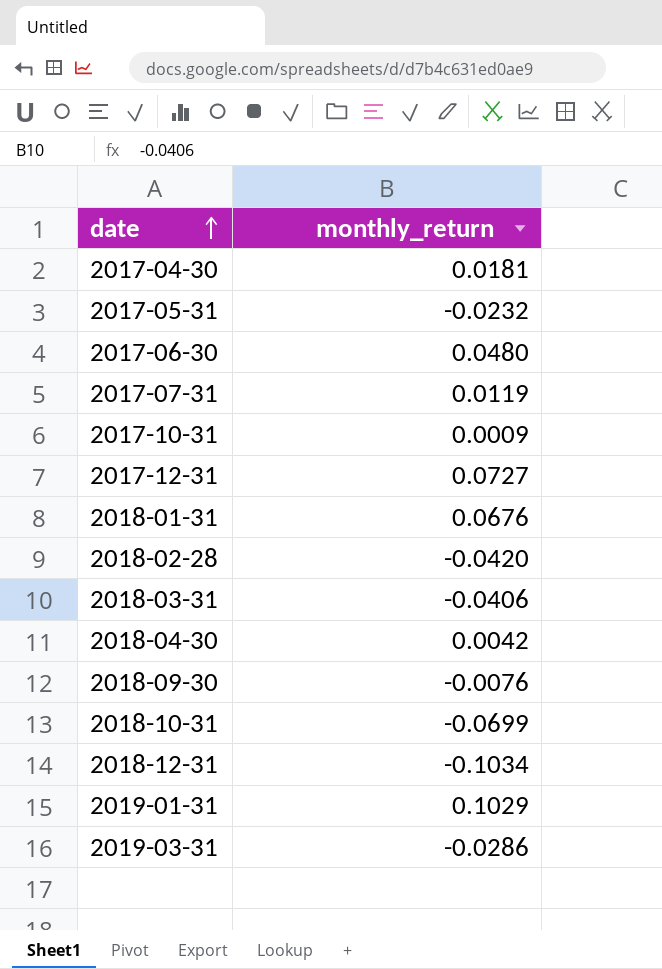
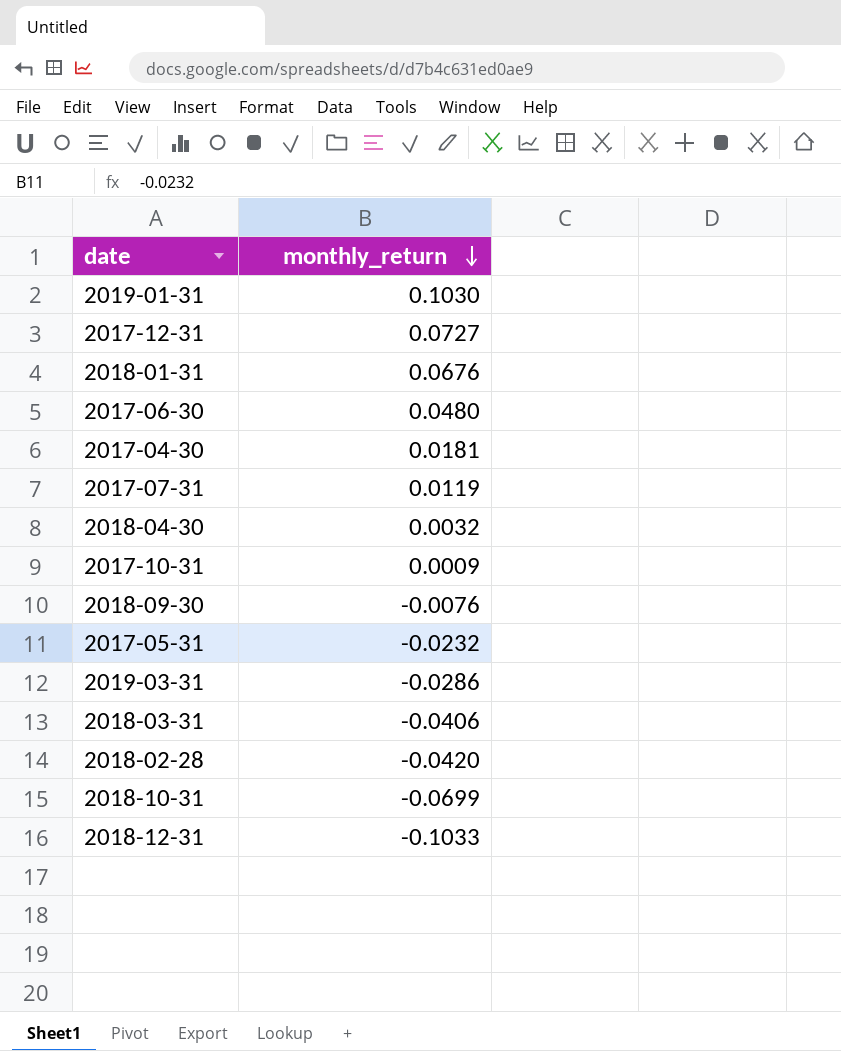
row order: date ascending -> monthly_return descending
2019-01-31 | monthly_return: 0.1029 -> 0.1030
2018-04-30 | monthly_return: 0.0042 -> 0.0032
2018-12-31 | monthly_return: -0.1034 -> -0.1033

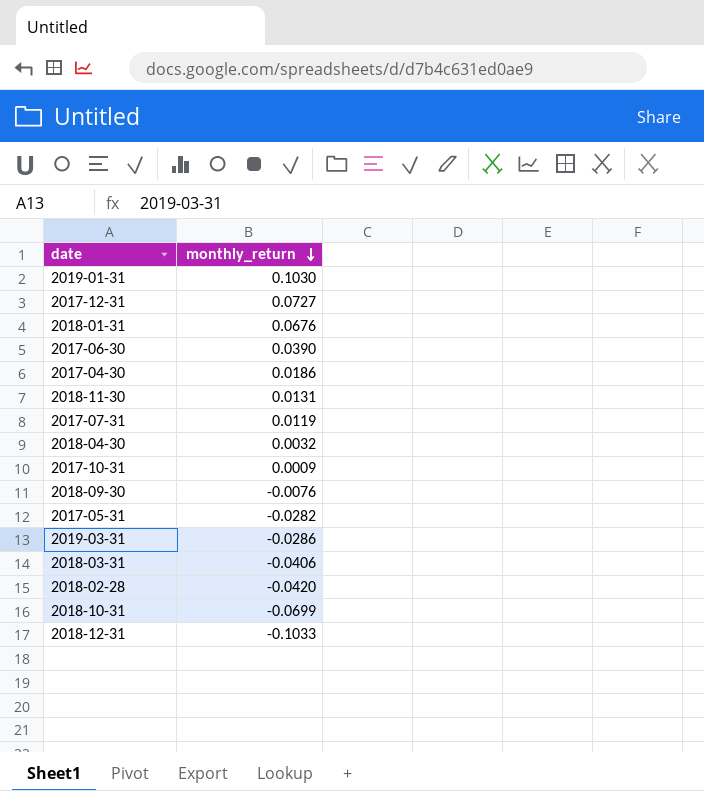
2017-06-30 | monthly_return: 0.0480 -> 0.0390
2017-04-30 | monthly_return: 0.0181 -> 0.0186
row 2018-11-30: none -> 0.0131
2017-05-31 | monthly_return: -0.0232 -> -0.0282

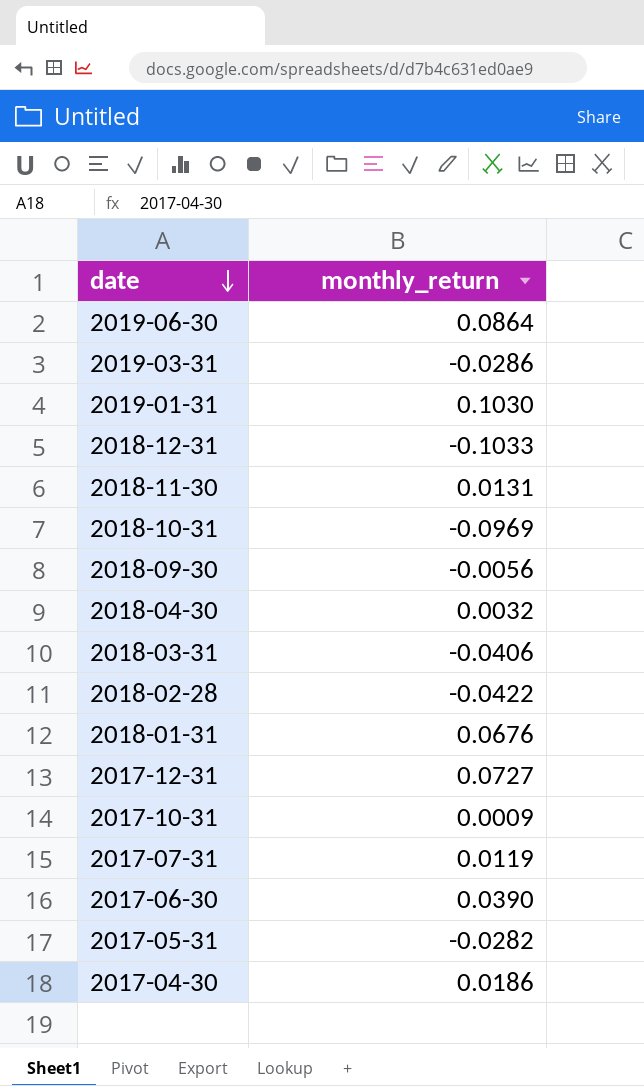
row order: monthly_return descending -> date descending
row 2019-06-30: none -> 0.0864
2018-10-31 | monthly_return: -0.0699 -> -0.0969
2018-09-30 | monthly_return: -0.0076 -> -0.0056
2018-02-28 | monthly_return: -0.0420 -> -0.0422

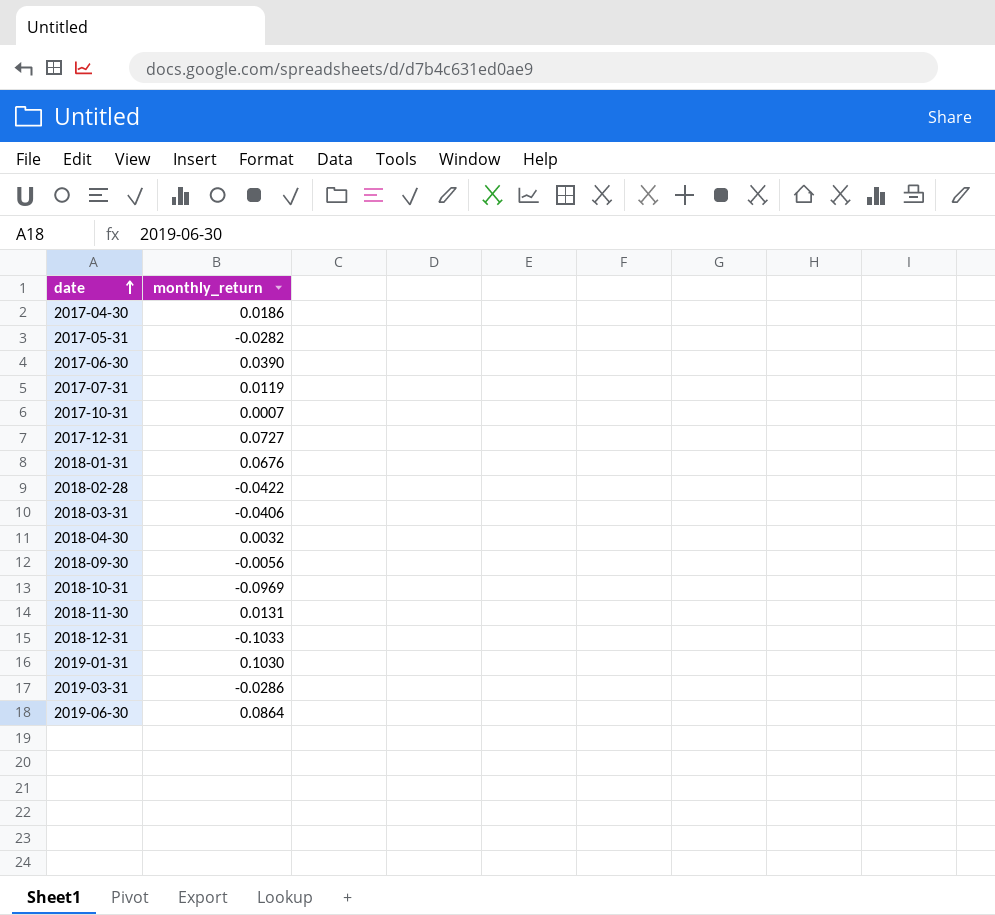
row order: date descending -> date ascending
2017-10-31 | monthly_return: 0.0009 -> 0.0007

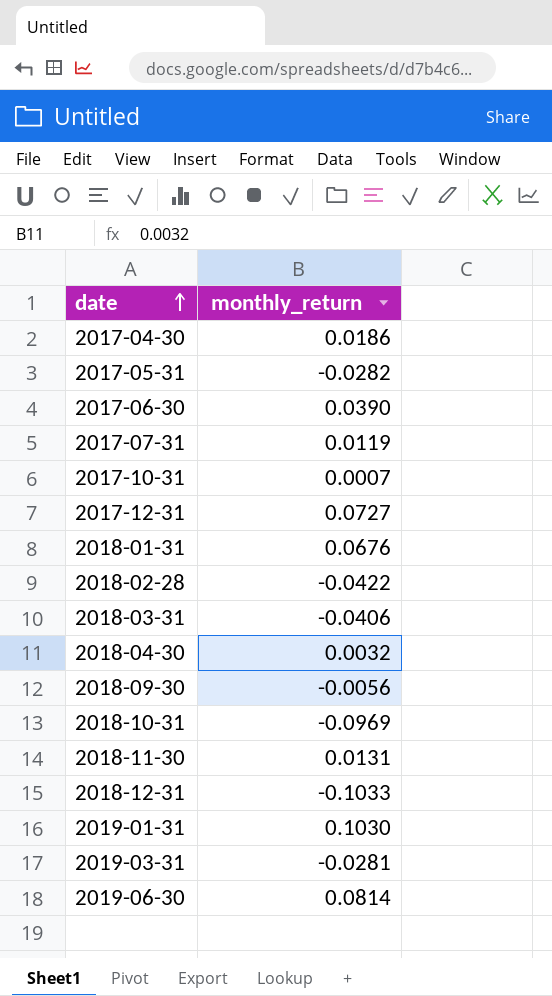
2019-03-31 | monthly_return: -0.0286 -> -0.0281
2019-06-30 | monthly_return: 0.0864 -> 0.0814

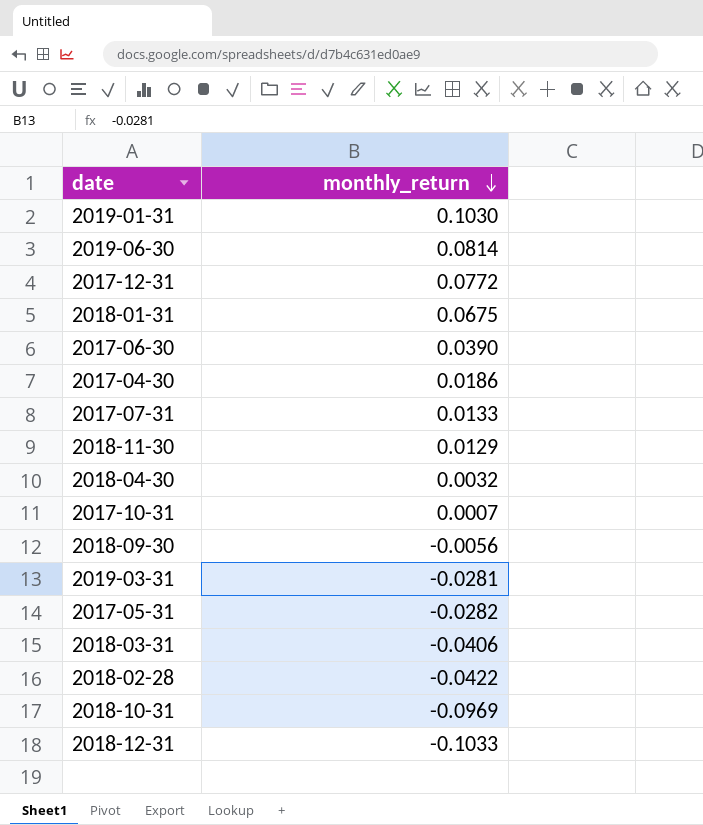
row order: date ascending -> monthly_return descending
2017-12-31 | monthly_return: 0.0727 -> 0.0772
2018-01-31 | monthly_return: 0.0676 -> 0.0675
2017-07-31 | monthly_return: 0.0119 -> 0.0133
2018-11-30 | monthly_return: 0.0131 -> 0.0129

